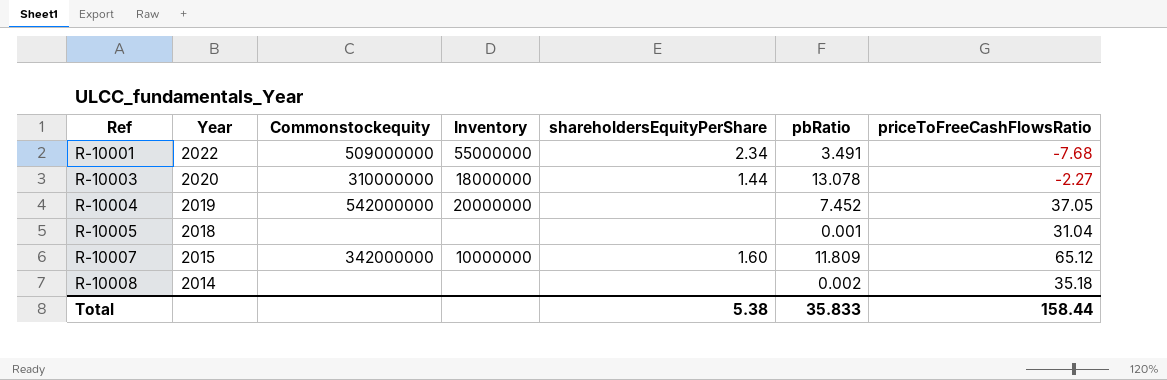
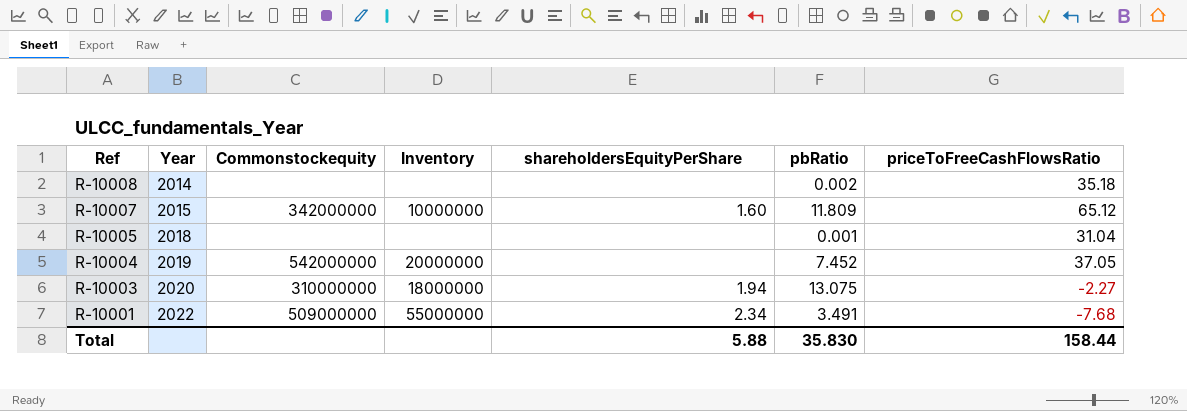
row order: Ref ascending -> Ref descending
R-10003 | shareholdersEquityPerShare: 1.44 -> 1.94
R-10003 | pbRatio: 13.078 -> 13.075
Total | shareholdersEquityPerShare: 5.38 -> 5.88
Total | pbRatio: 35.833 -> 35.830

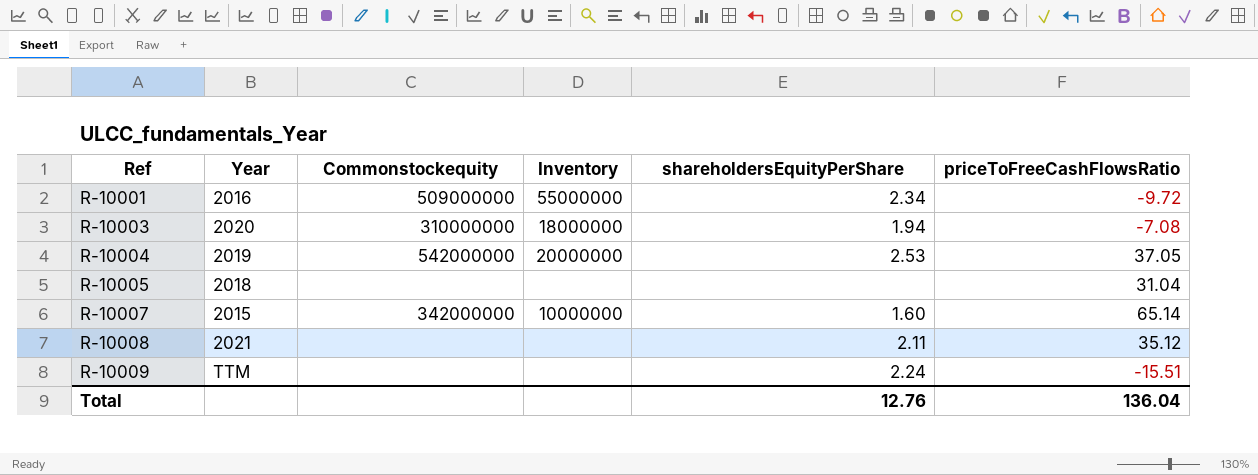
row order: Ref descending -> Ref ascending
column pbRatio | position: 6 -> none
R-10001 | Year: 2022 -> 2016
R-10001 | priceToFreeCashFlowsRatio: -7.68 -> -9.72
R-10003 | priceToFreeCashFlowsRatio: -2.27 -> -7.08
R-10004 | shareholdersEquityPerShare: none -> 2.53
R-10007 | priceToFreeCashFlowsRatio: 65.12 -> 65.14
R-10008 | Year: 2014 -> 2021
R-10008 | shareholdersEquityPerShare: none -> 2.11
R-10008 | priceToFreeCashFlowsRatio: 35.18 -> 35.12
row R-10009: none -> TTM | none | none | 2.24 | -15.51
Total | shareholdersEquityPerShare: 5.88 -> 12.76
Total | priceToFreeCashFlowsRatio: 158.44 -> 136.04

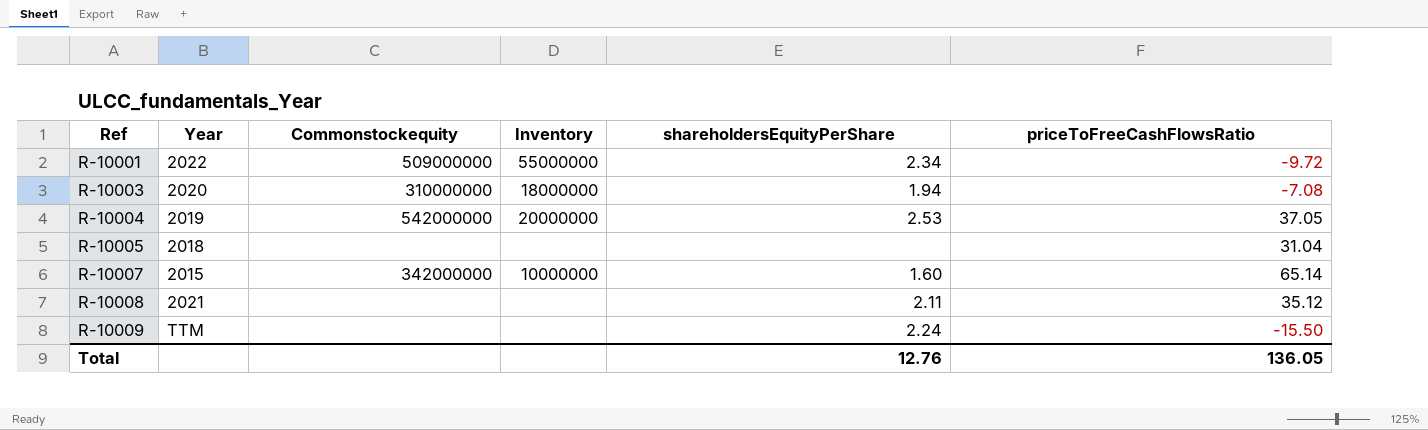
R-10001 | Year: 2016 -> 2022
R-10009 | priceToFreeCashFlowsRatio: -15.51 -> -15.50
Total | priceToFreeCashFlowsRatio: 136.04 -> 136.05

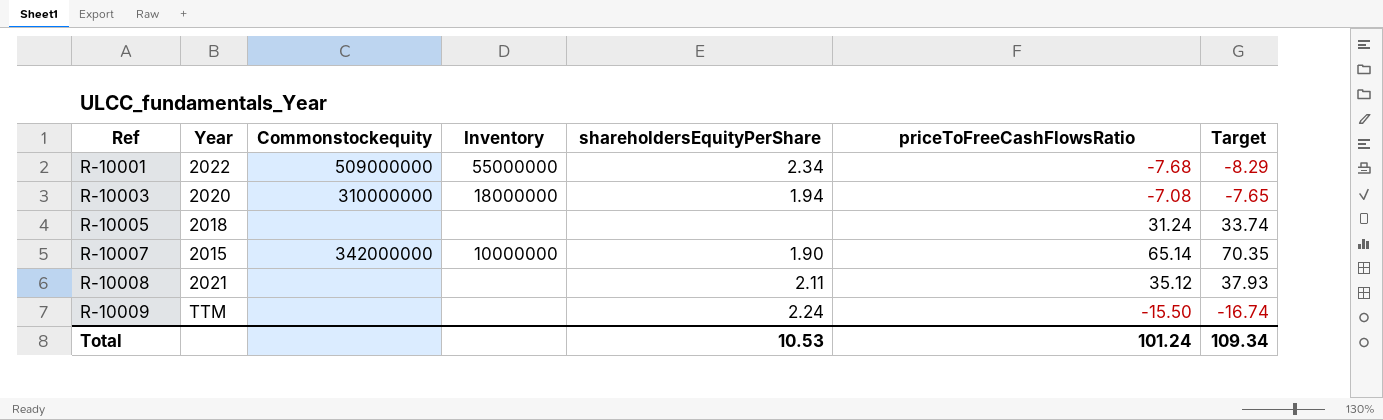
column Target | formula: none -> [priceToFreeCashFlowsRatio] * 1.08
row R-10004: 2019 | 542000000 | 20000000 | 2.53 | 37.05 -> none
R-10001 | priceToFreeCashFlowsRatio: -9.72 -> -7.68
R-10005 | priceToFreeCashFlowsRatio: 31.04 -> 31.24
R-10007 | shareholdersEquityPerShare: 1.60 -> 1.90
Total | shareholdersEquityPerShare: 12.76 -> 10.53
Total | priceToFreeCashFlowsRatio: 136.05 -> 101.24

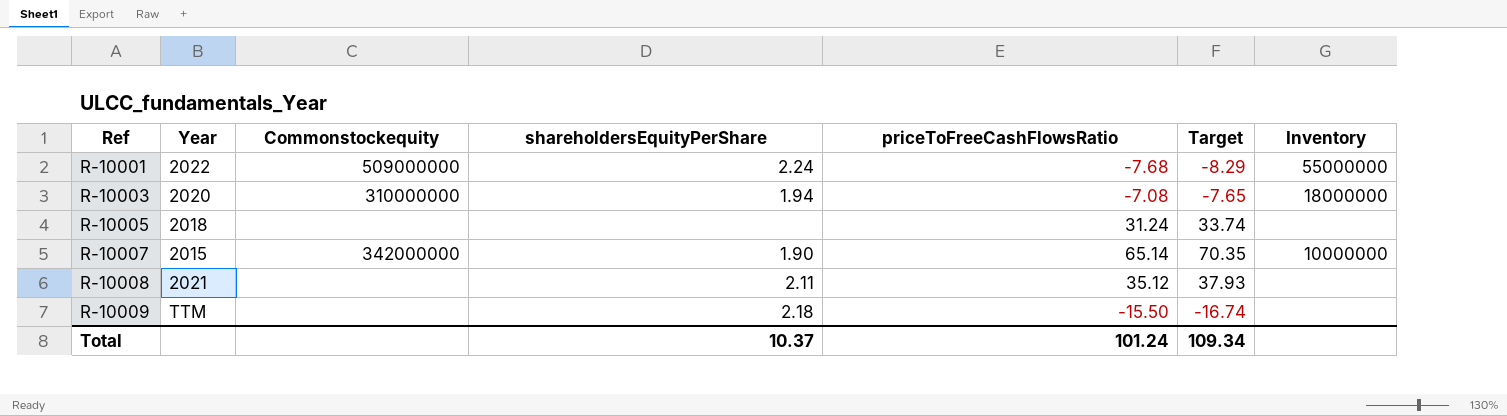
column Inventory | position: 4 -> 7
R-10001 | shareholdersEquityPerShare: 2.34 -> 2.24
R-10009 | shareholdersEquityPerShare: 2.24 -> 2.18
Total | shareholdersEquityPerShare: 10.53 -> 10.37

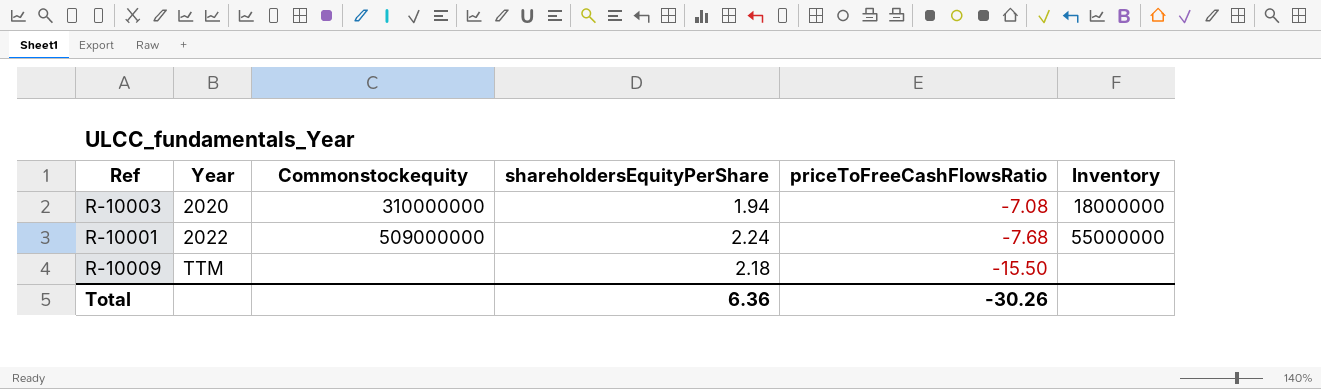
row order: Ref ascending -> Year ascending
column Target | formula: [priceToFreeCashFlowsRatio] * 1.08 -> none
row R-10005: 2018 | none | none | 31.24 | 33.74 | none -> none
row R-10007: 2015 | 342000000 | 1.90 | 65.14 | 70.35 | 10000000 -> none
row R-10008: 2021 | none | 2.11 | 35.12 | 37.93 | none -> none
Total | shareholdersEquityPerShare: 10.37 -> 6.36
Total | priceToFreeCashFlowsRatio: 101.24 -> -30.26

